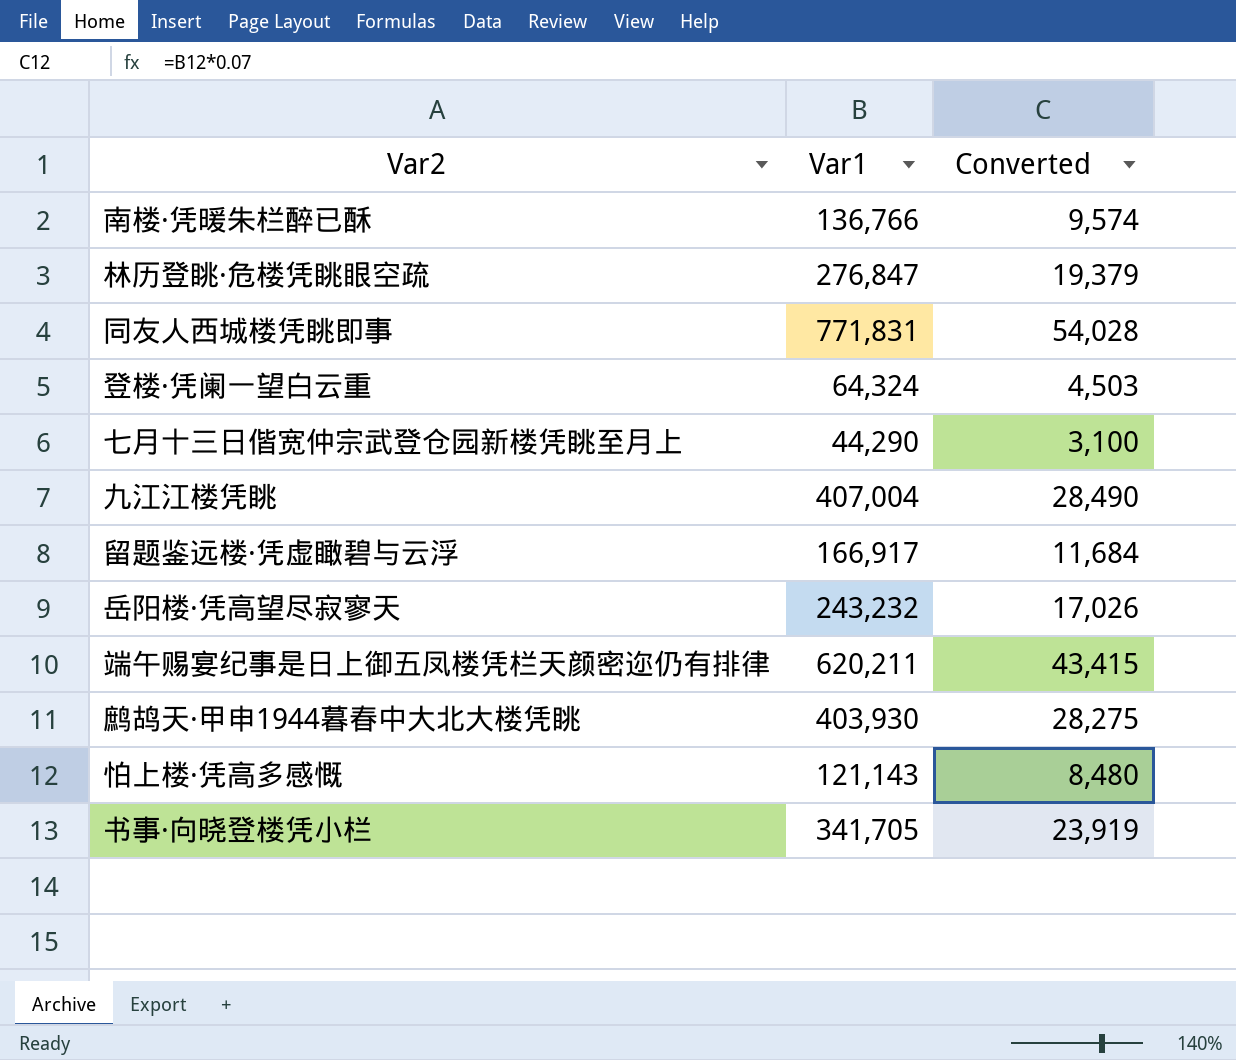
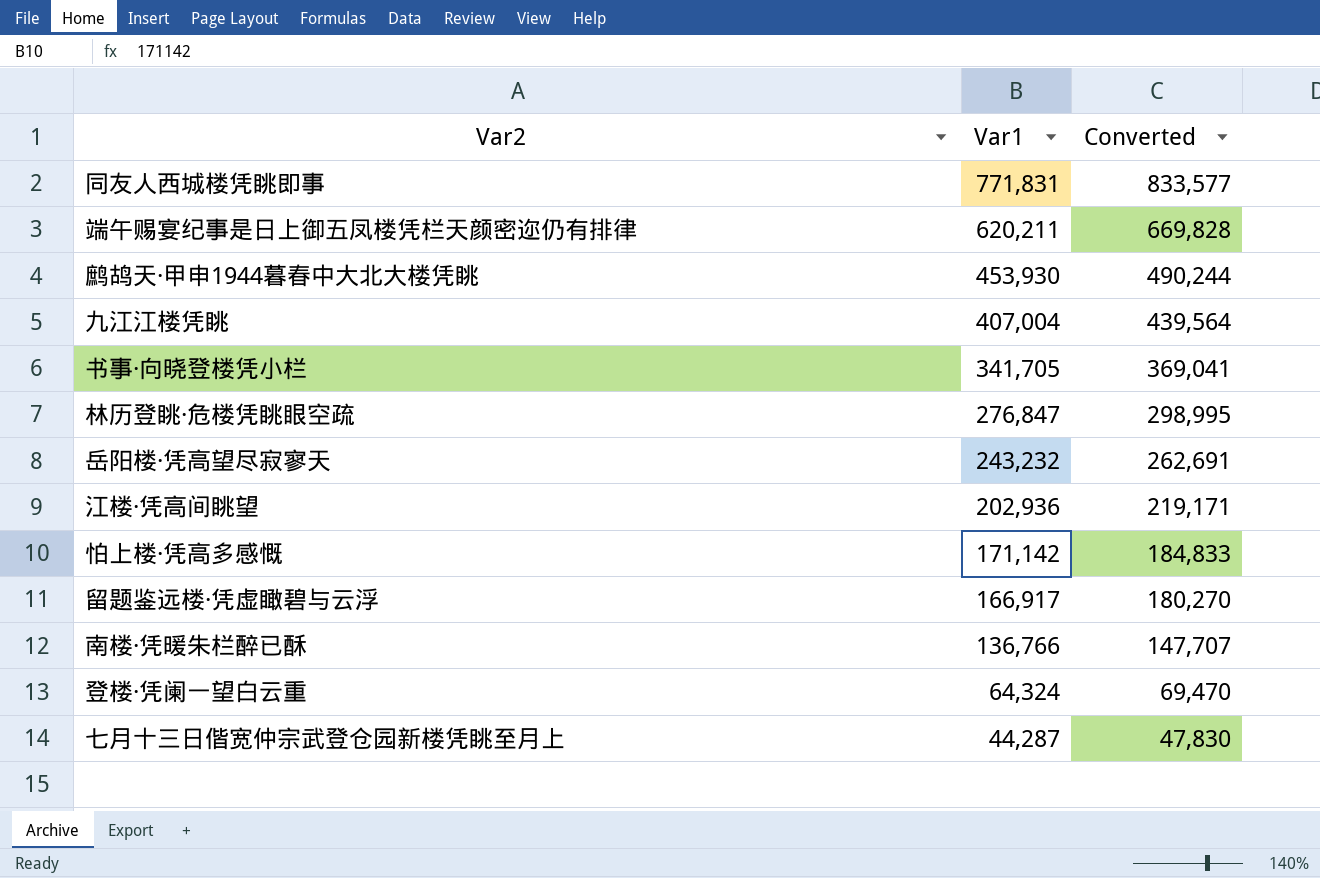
row order: none -> Var1 descending
column Converted | formula: [Var1] * 0.07 -> [Var1] * 1.08
鹧鸪天·甲申1944暮春中大北大楼凭眺 | Var1: 403,930 -> 453,930
row 江楼·凭高间眺望: none -> 202,936 | 219,171
怕上楼·凭高多感慨 | Var1: 121,143 -> 171,142
七月十三日偕宽仲宗武登仓园新楼凭眺至月上 | Var1: 44,290 -> 44,287

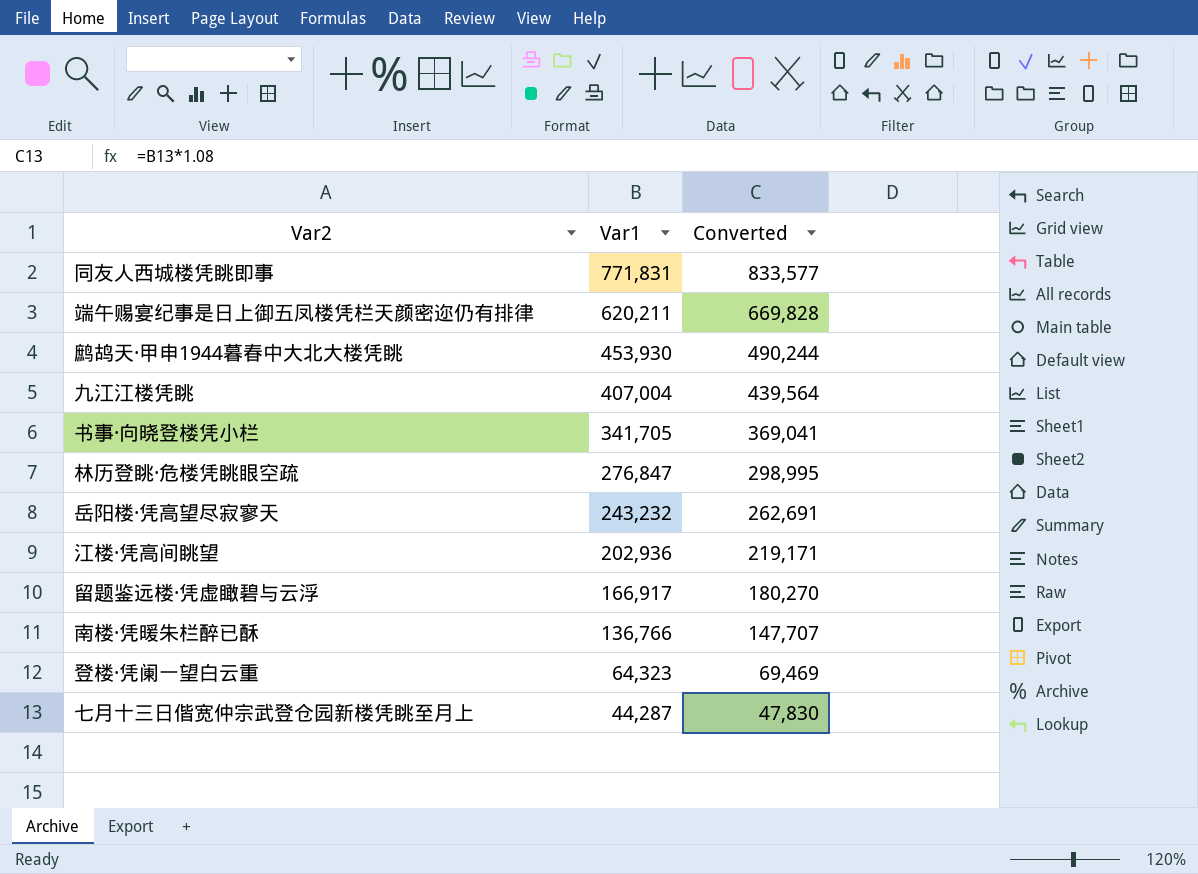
row 怕上楼·凭高多感慨: 171,142 | 184,833 -> none
登楼·凭阑一望白云重 | Var1: 64,324 -> 64,323
登楼·凭阑一望白云重 | Converted: 69,470 -> 69,469

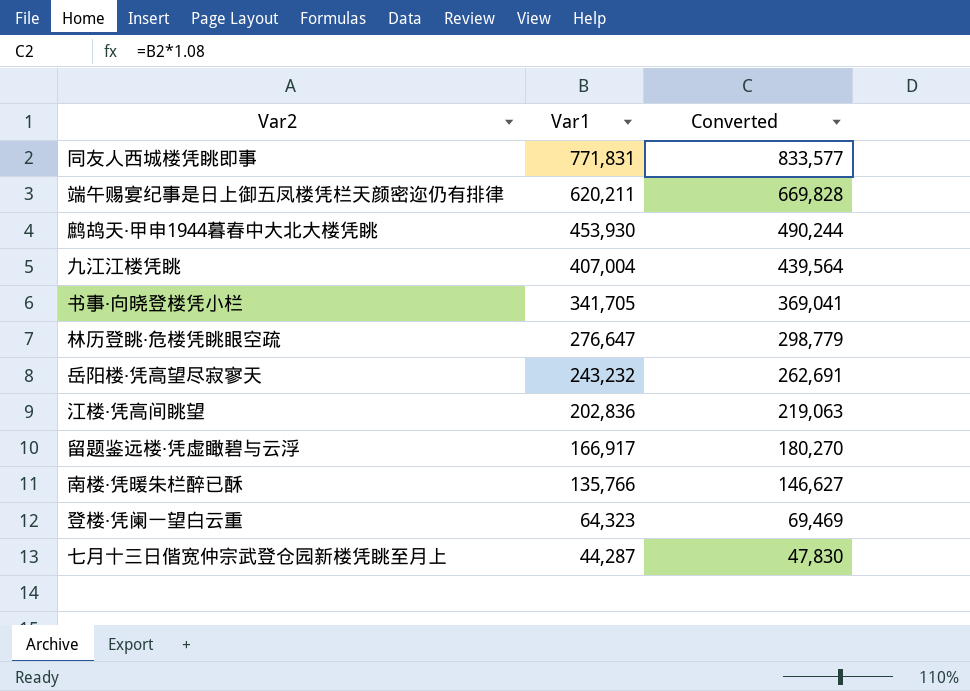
林历登眺·危楼凭眺眼空疏 | Var1: 276,847 -> 276,647
林历登眺·危楼凭眺眼空疏 | Converted: 298,995 -> 298,779
江楼·凭高间眺望 | Var1: 202,936 -> 202,836
江楼·凭高间眺望 | Converted: 219,171 -> 219,063
南楼·凭暖朱栏醉已酥 | Var1: 136,766 -> 135,766
南楼·凭暖朱栏醉已酥 | Converted: 147,707 -> 146,627

